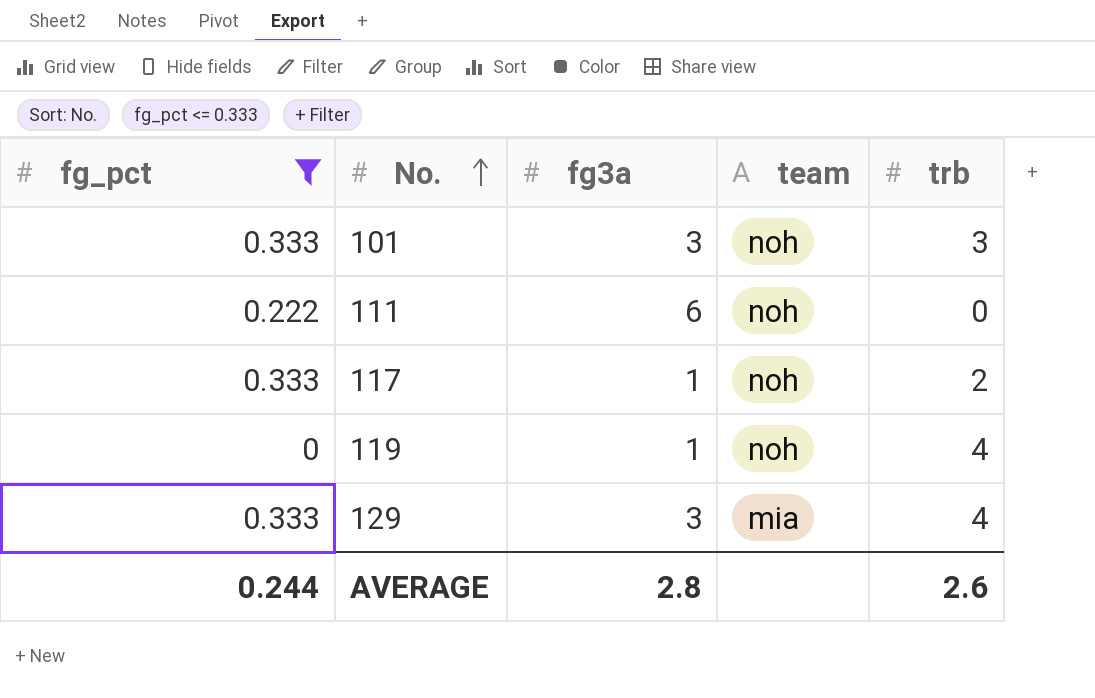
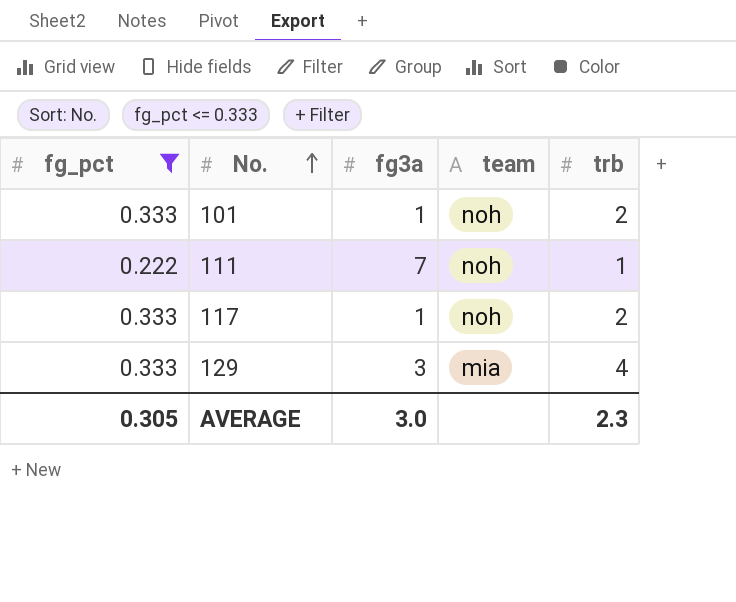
row 119: 0 | 1 | noh | 4 -> none
101 | fg3a: 3 -> 1
101 | trb: 3 -> 2
111 | fg3a: 6 -> 7
111 | trb: 0 -> 1
AVERAGE | fg_pct: 0.244 -> 0.305
AVERAGE | fg3a: 2.8 -> 3.0
AVERAGE | trb: 2.6 -> 2.3

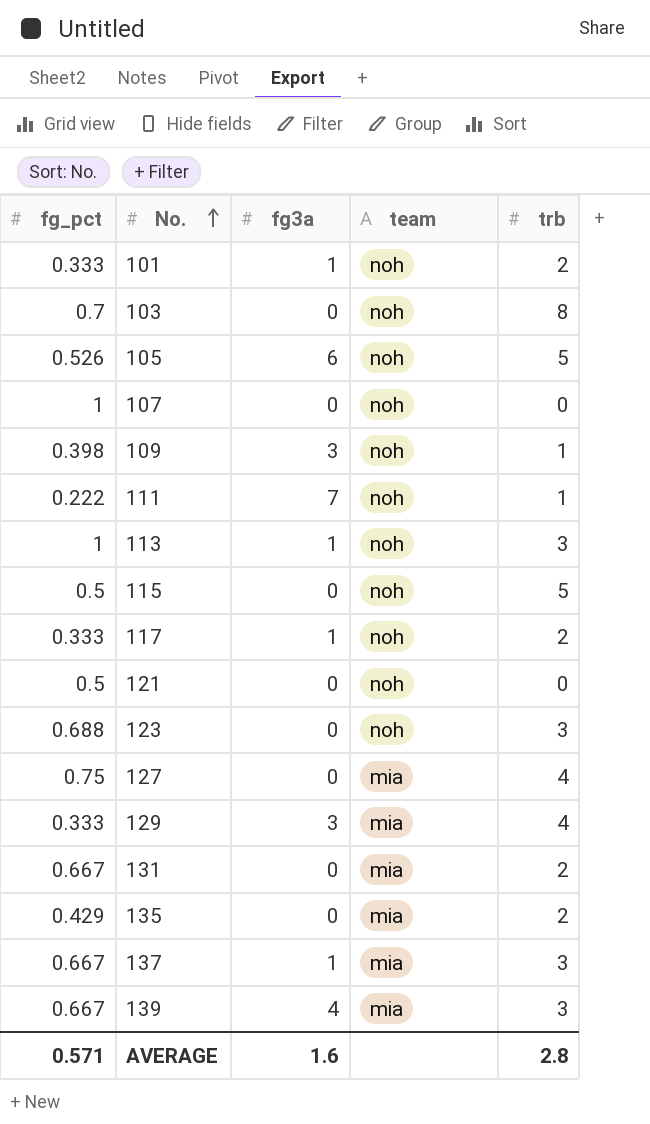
filter: fg_pct <= 0.333 -> none
AVERAGE | fg_pct: 0.305 -> 0.571
AVERAGE | fg3a: 3.0 -> 1.6
AVERAGE | trb: 2.3 -> 2.8

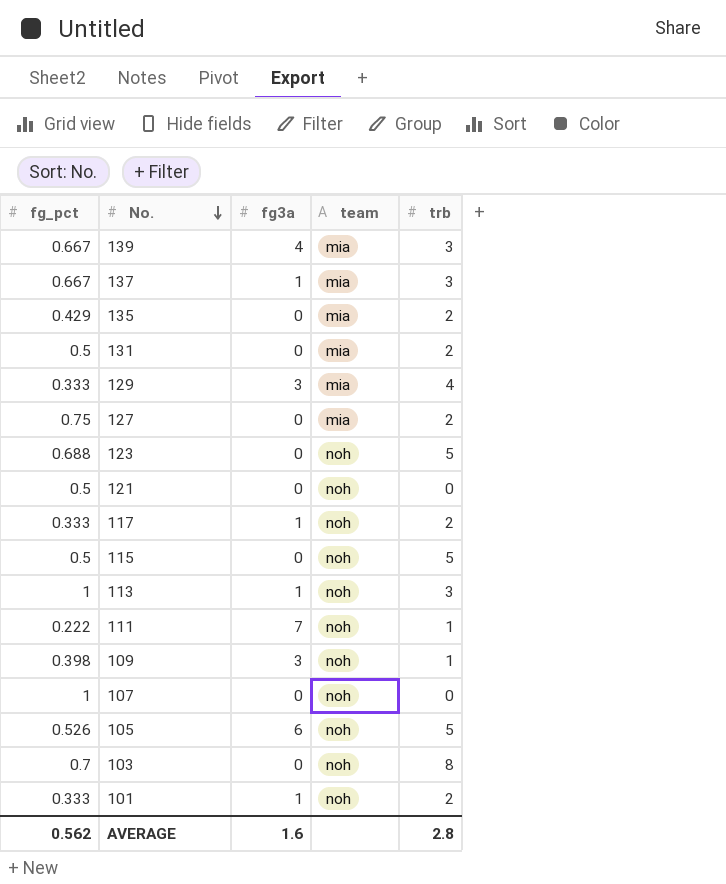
row order: No. ascending -> No. descending
131 | fg_pct: 0.667 -> 0.5
127 | trb: 4 -> 2
123 | trb: 3 -> 5
AVERAGE | fg_pct: 0.571 -> 0.562

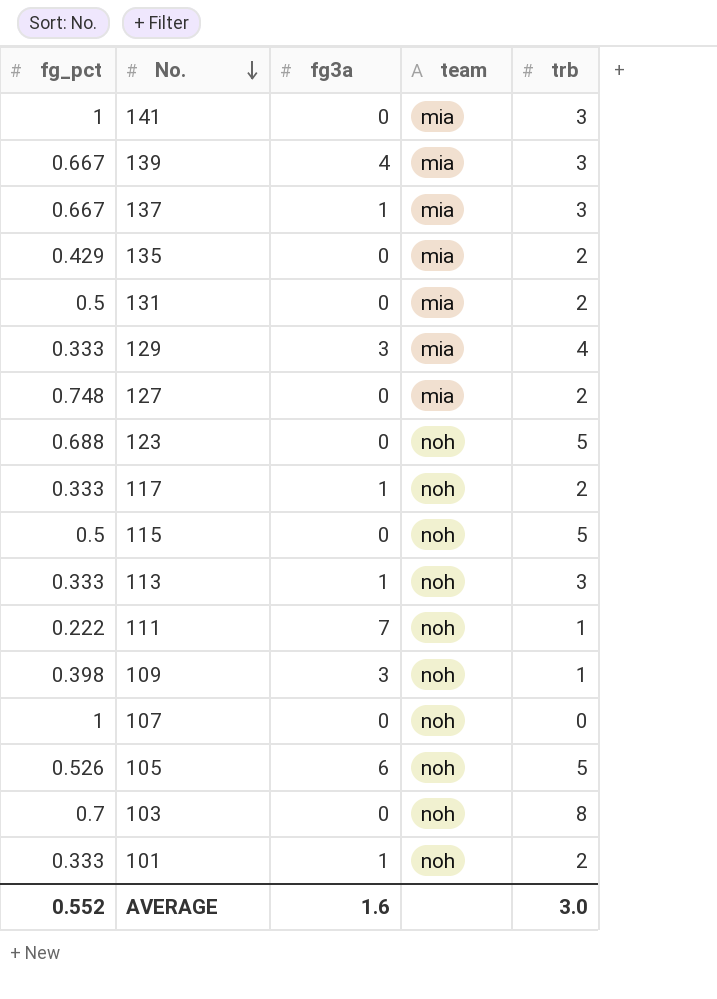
row 121: 0.5 | 0 | noh | 0 -> none
row 141: none -> 1 | 0 | mia | 3
127 | fg_pct: 0.75 -> 0.748
113 | fg_pct: 1 -> 0.333
AVERAGE | fg_pct: 0.562 -> 0.552
AVERAGE | trb: 2.8 -> 3.0

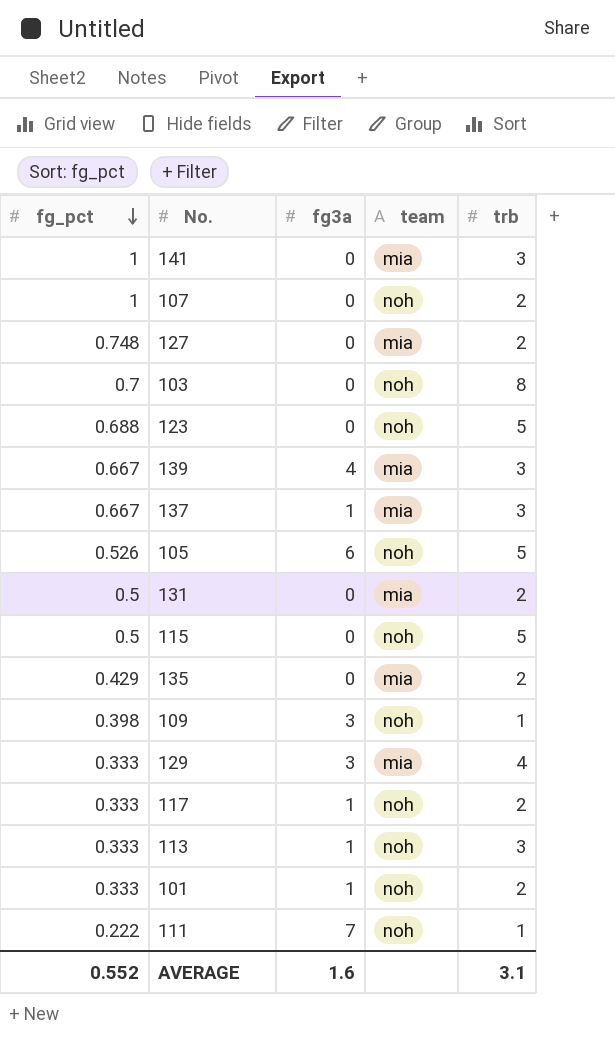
row order: No. descending -> fg_pct descending
107 | trb: 0 -> 2
AVERAGE | trb: 3.0 -> 3.1

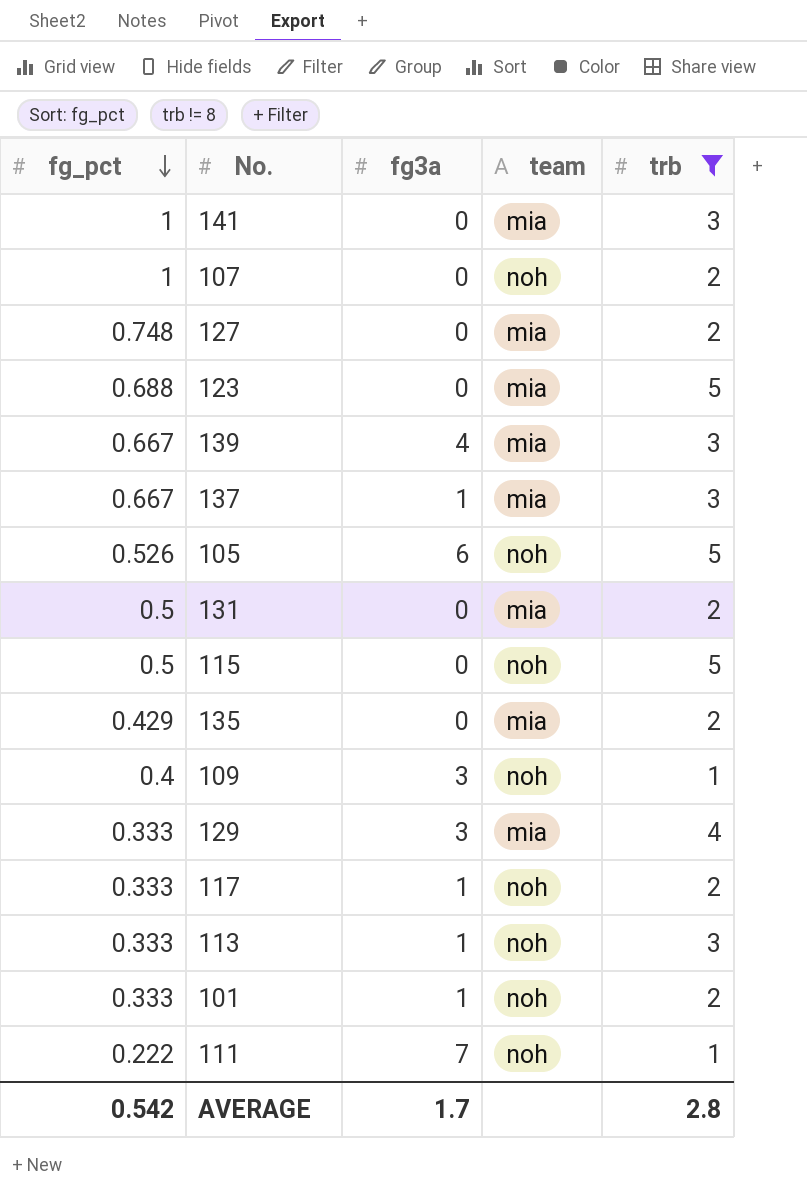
filter: none -> trb != 8
123 | team: noh -> mia
109 | fg_pct: 0.398 -> 0.4
AVERAGE | fg_pct: 0.552 -> 0.542
AVERAGE | fg3a: 1.6 -> 1.7
AVERAGE | trb: 3.1 -> 2.8

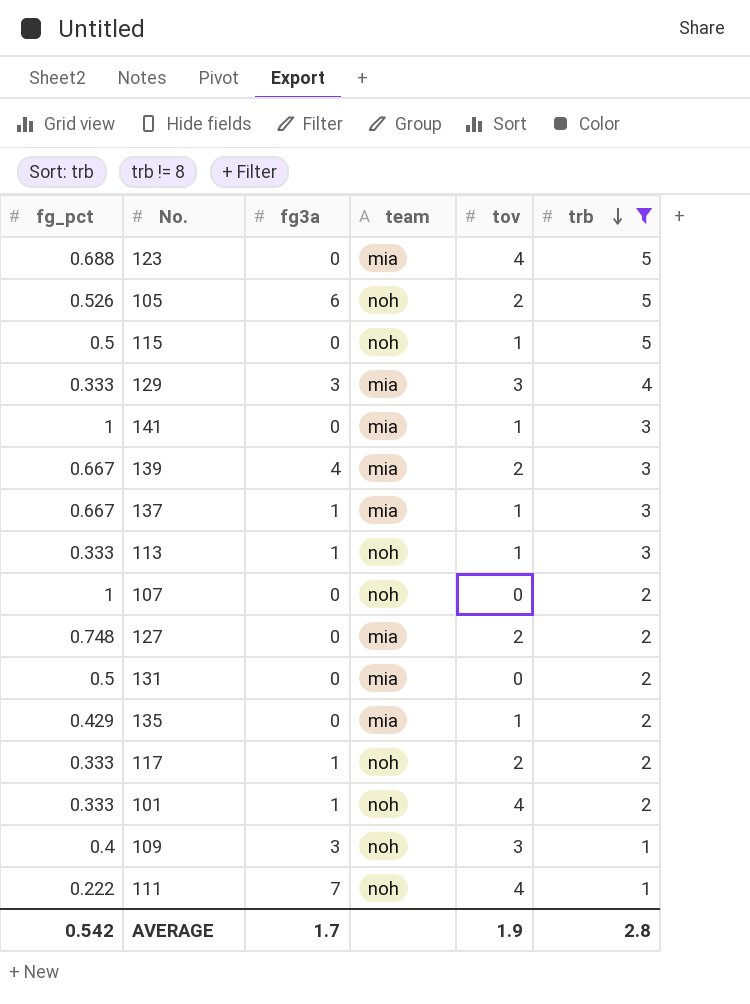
row order: fg_pct descending -> trb descending
column tov | position: none -> 5

